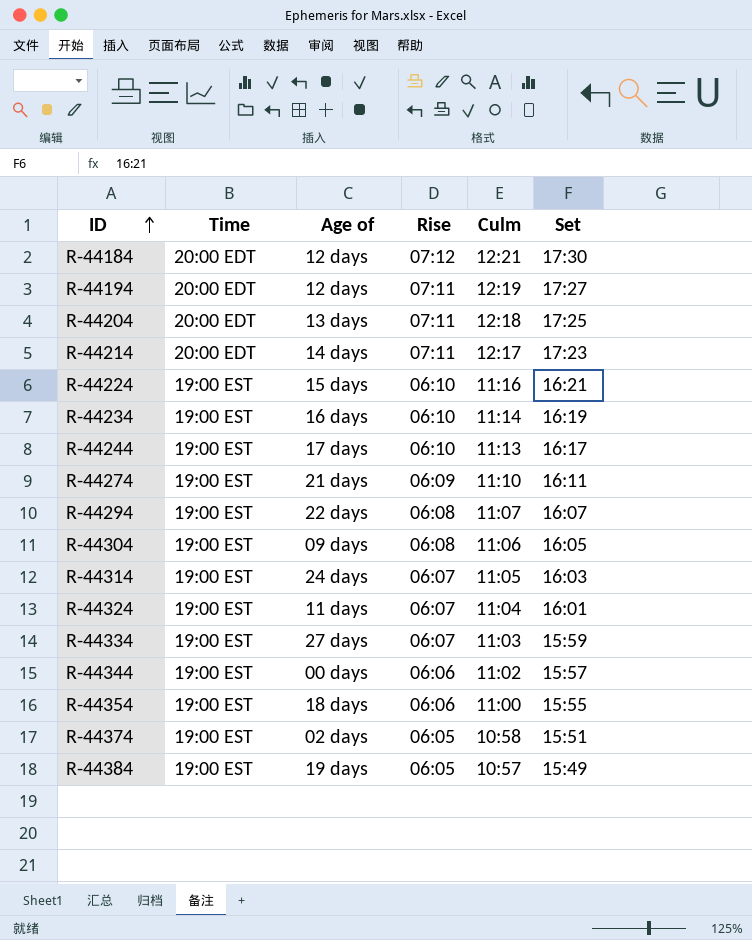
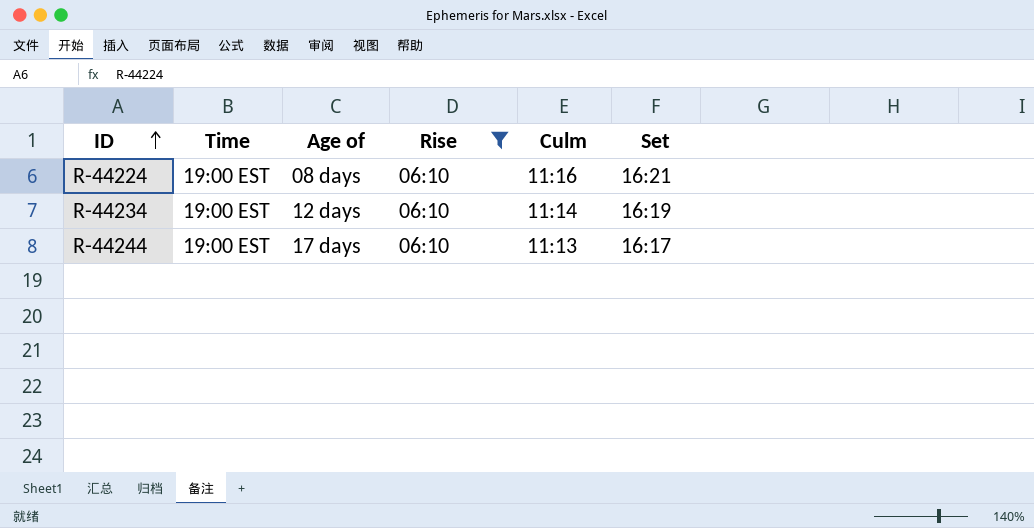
filter: none -> Rise = 06:10
R-44224 | Age of: 15 days -> 08 days
R-44234 | Age of: 16 days -> 12 days

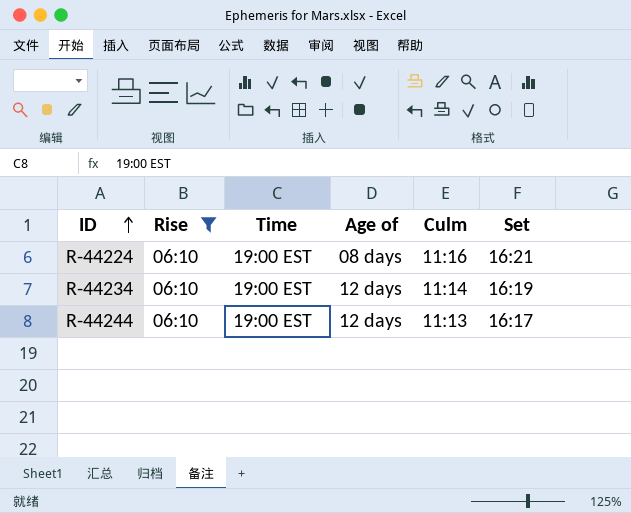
column Rise | position: 4 -> 2
R-44244 | Age of: 17 days -> 12 days

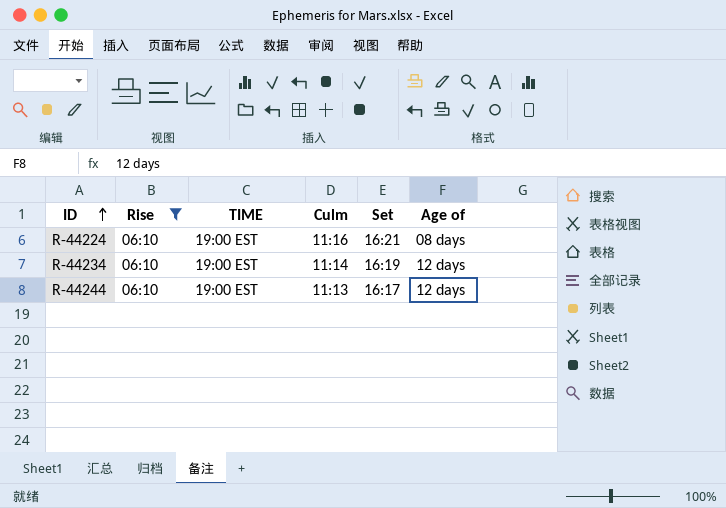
column name: Time -> TIME
column Age of | position: 4 -> 6

